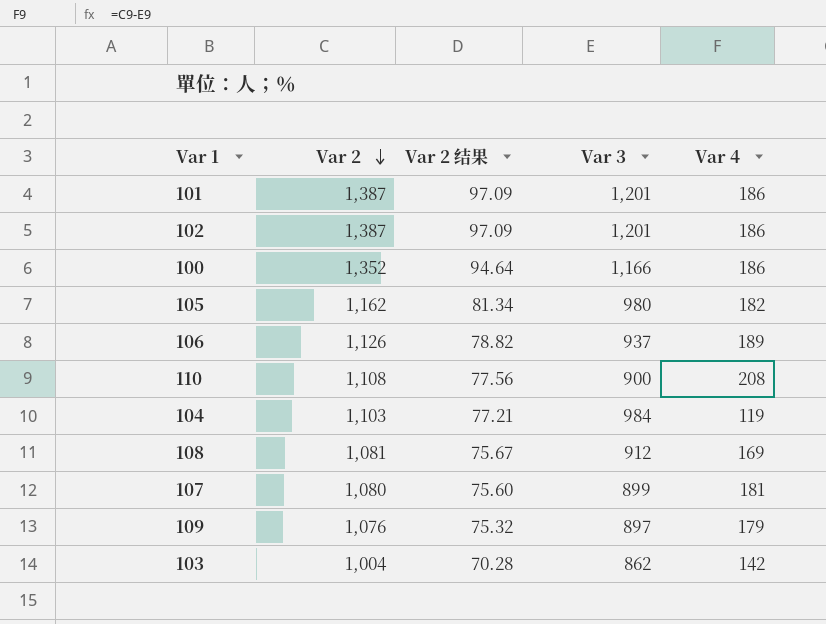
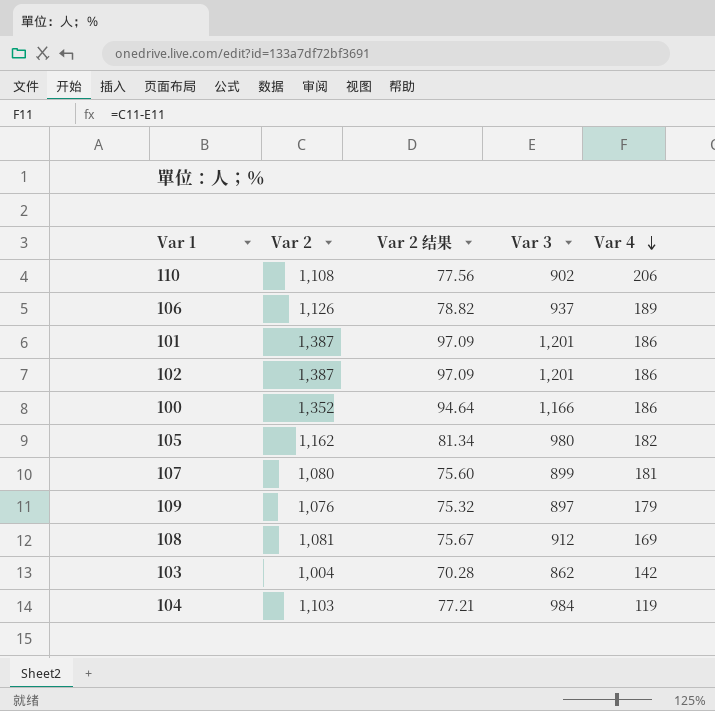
row order: Var 2 descending -> Var 4 descending
110 | Var 3: 900 -> 902
110 | Var 4: 208 -> 206

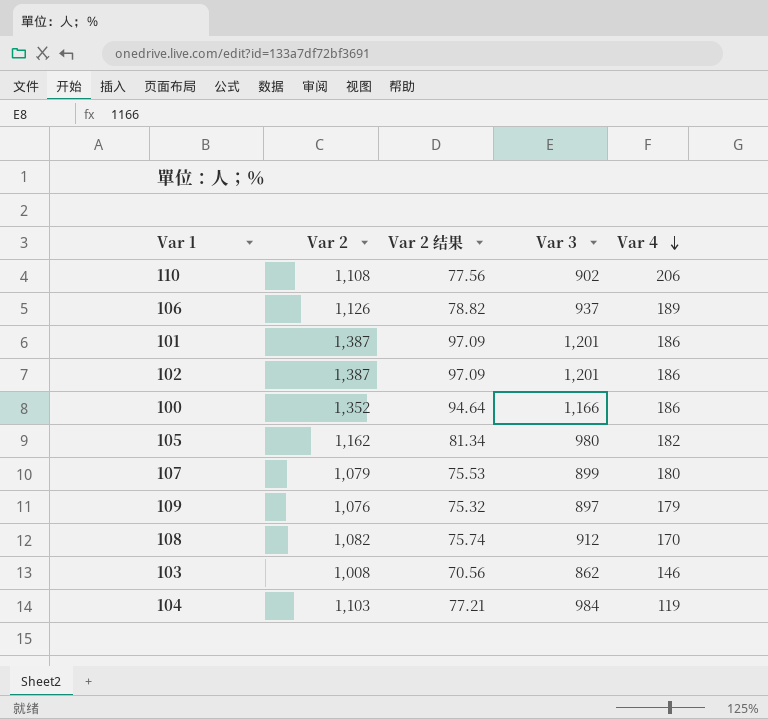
107 | Var 2: 1,080 -> 1,079
107 | Var 2 结果: 75.60 -> 75.53
107 | Var 4: 181 -> 180
108 | Var 2: 1,081 -> 1,082
108 | Var 2 结果: 75.67 -> 75.74
108 | Var 4: 169 -> 170
103 | Var 2: 1,004 -> 1,008
103 | Var 2 结果: 70.28 -> 70.56
103 | Var 4: 142 -> 146

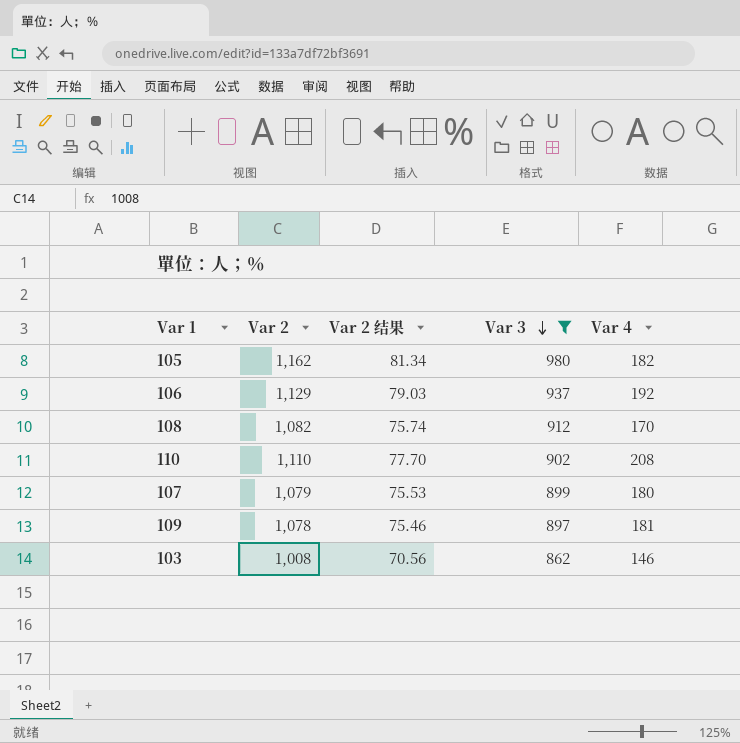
filter: none -> Var 3 <= 980
row order: Var 4 descending -> Var 3 descending
106 | Var 2: 1,126 -> 1,129
106 | Var 2 结果: 78.82 -> 79.03
106 | Var 4: 189 -> 192
110 | Var 2: 1,108 -> 1,110
110 | Var 2 结果: 77.56 -> 77.70
110 | Var 4: 206 -> 208
109 | Var 2: 1,076 -> 1,078
109 | Var 2 结果: 75.32 -> 75.46
109 | Var 4: 179 -> 181

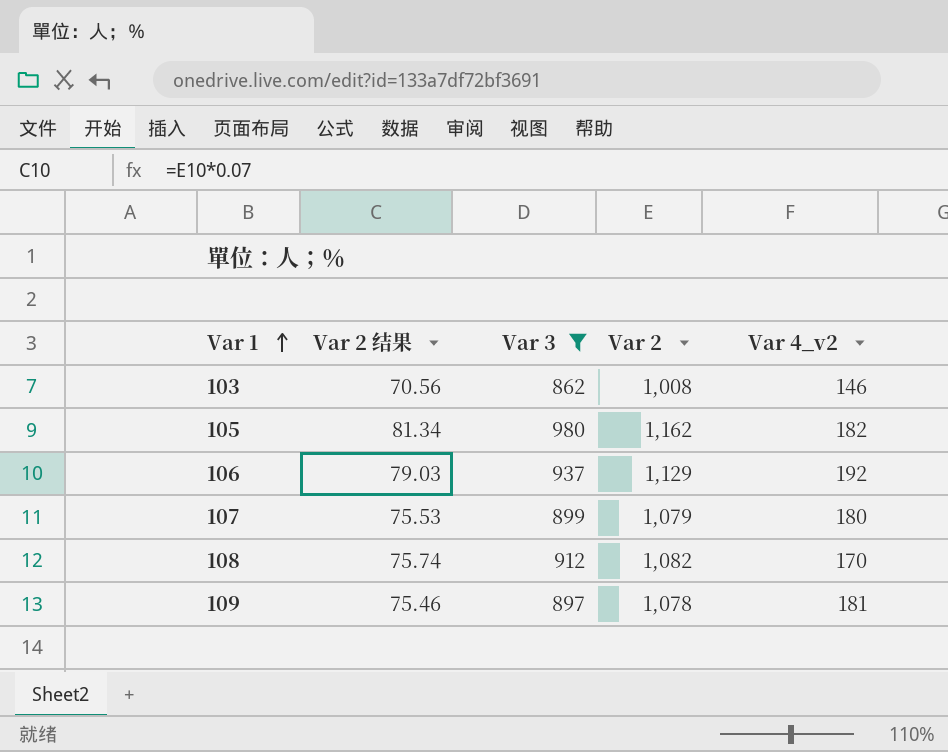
row order: Var 3 descending -> Var 1 ascending
column Var 2 | position: 2 -> 4
column name: Var 4 -> Var 4_v2
row 110: 1,110 | 77.70 | 902 | 208 -> none

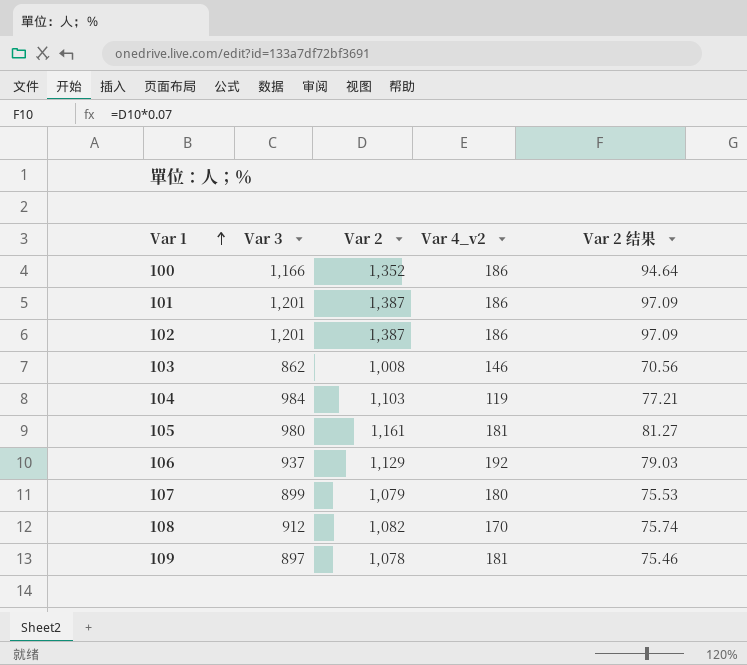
filter: Var 3 <= 980 -> none
column Var 2 结果 | position: 2 -> 5
105 | Var 2: 1,162 -> 1,161
105 | Var 4_v2: 182 -> 181
105 | Var 2 结果: 81.34 -> 81.27

